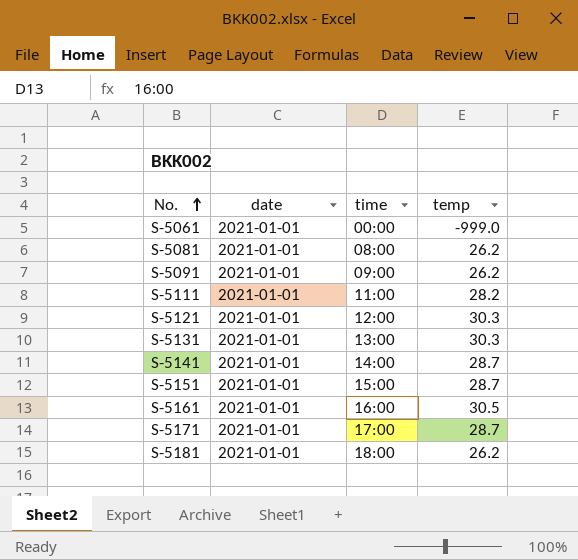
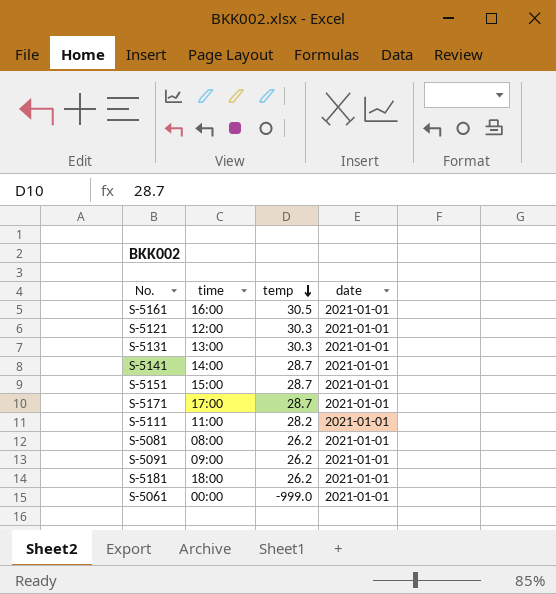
row order: No. ascending -> temp descending
column date | position: 2 -> 4

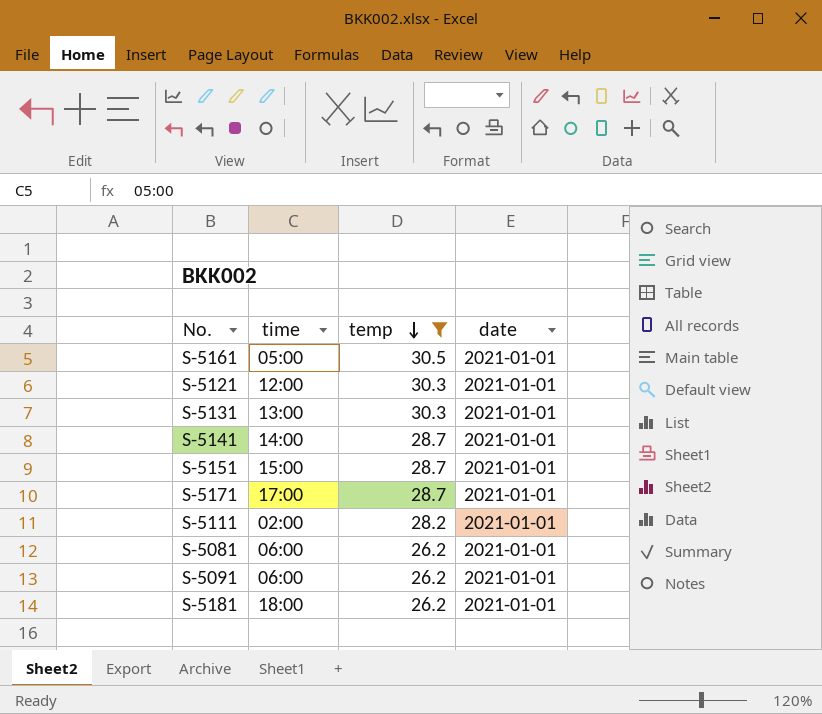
filter: none -> temp != -999.0
S-5161 | time: 16:00 -> 05:00
S-5111 | time: 11:00 -> 02:00
S-5081 | time: 08:00 -> 06:00
S-5091 | time: 09:00 -> 06:00

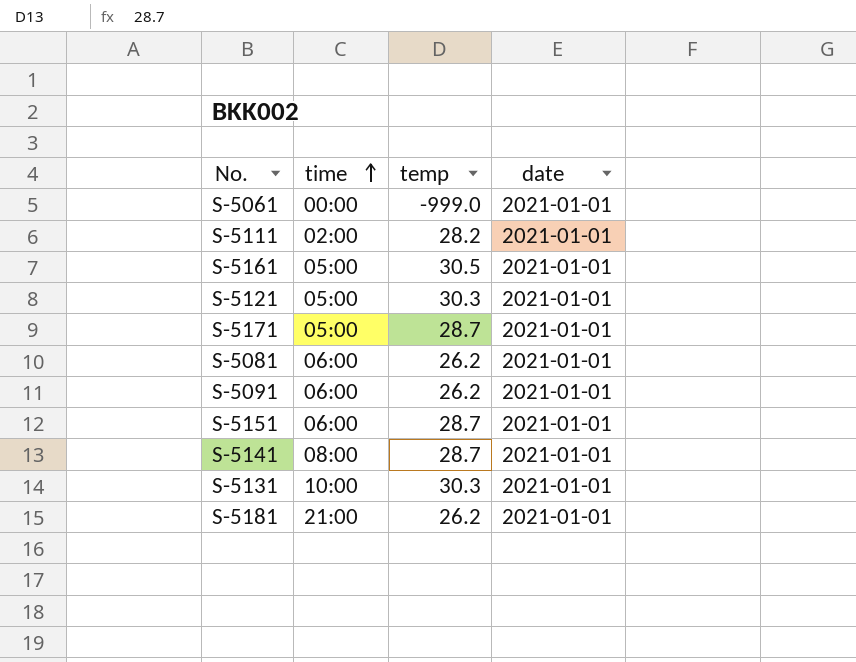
filter: temp != -999.0 -> none
row order: temp descending -> time ascending
S-5121 | time: 12:00 -> 05:00
S-5171 | time: 17:00 -> 05:00
S-5151 | time: 15:00 -> 06:00
S-5141 | time: 14:00 -> 08:00
S-5131 | time: 13:00 -> 10:00
S-5181 | time: 18:00 -> 21:00

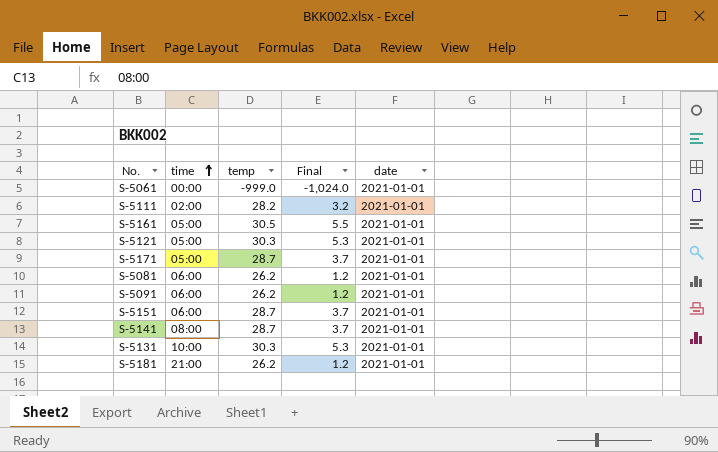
column Final | formula: none -> [temp] - 25

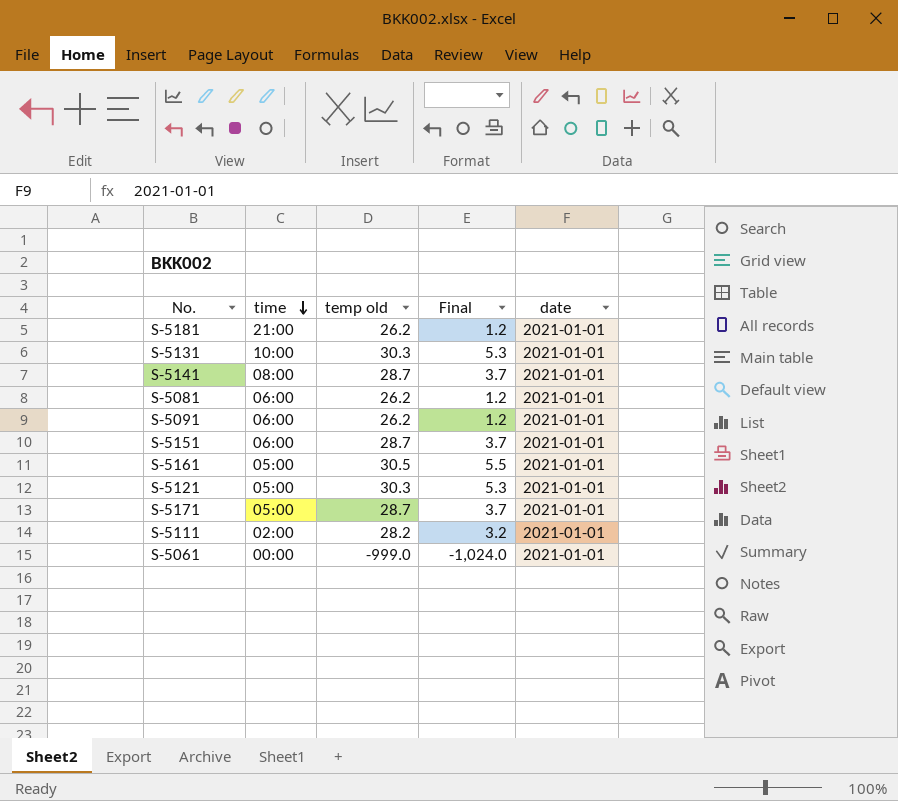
row order: time ascending -> time descending
column name: temp -> temp old

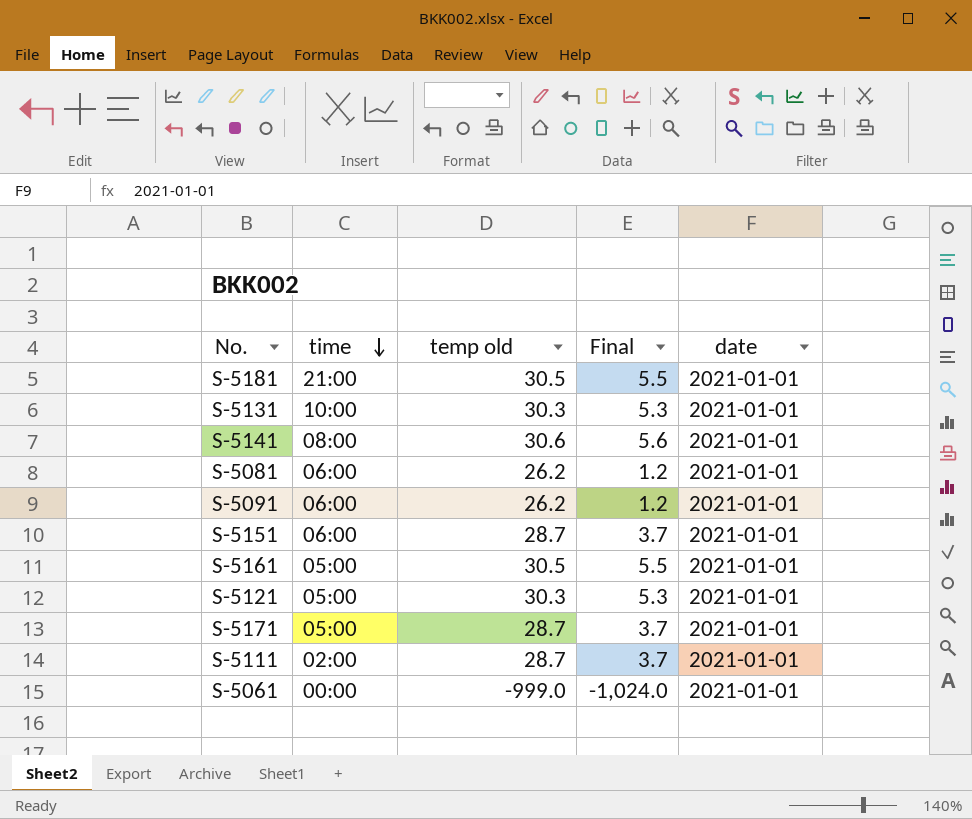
S-5181 | temp old: 26.2 -> 30.5
S-5181 | Final: 1.2 -> 5.5
S-5141 | temp old: 28.7 -> 30.6
S-5141 | Final: 3.7 -> 5.6
S-5111 | temp old: 28.2 -> 28.7
S-5111 | Final: 3.2 -> 3.7

